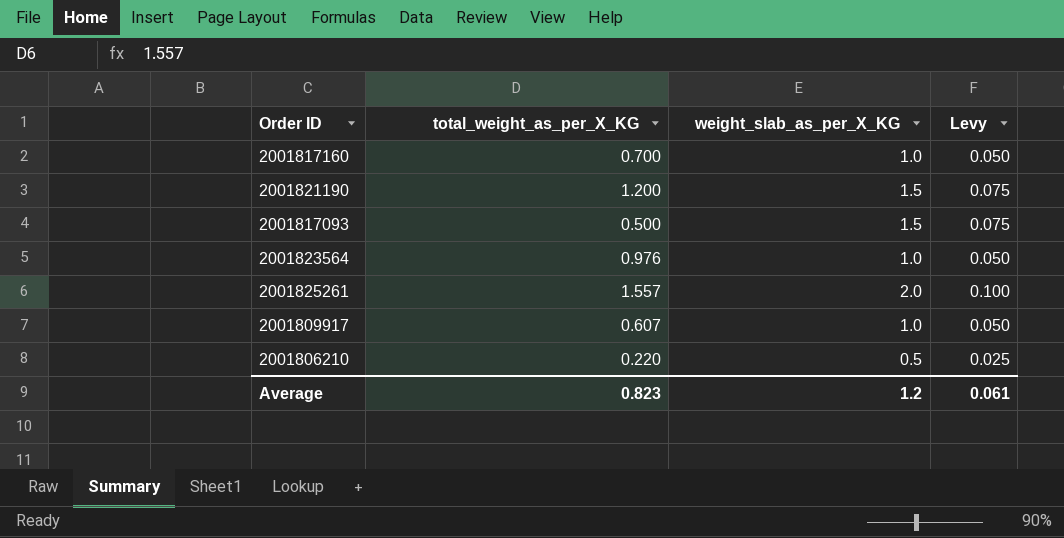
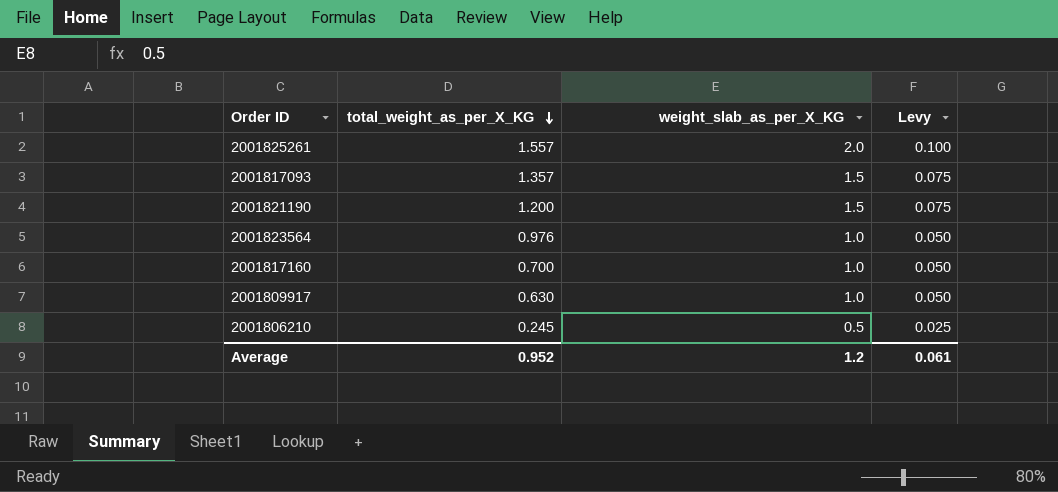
row order: none -> total_weight_as_per_X_KG descending
2001817093 | total_weight_as_per_X_KG: 0.500 -> 1.357
2001809917 | total_weight_as_per_X_KG: 0.607 -> 0.630
2001806210 | total_weight_as_per_X_KG: 0.220 -> 0.245
Average | total_weight_as_per_X_KG: 0.823 -> 0.952

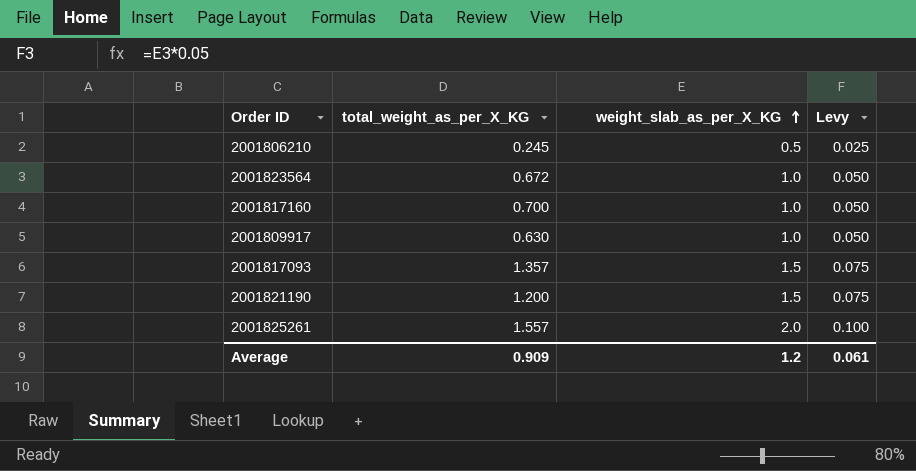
row order: total_weight_as_per_X_KG descending -> weight_slab_as_per_X_KG ascending
2001823564 | total_weight_as_per_X_KG: 0.976 -> 0.672
Average | total_weight_as_per_X_KG: 0.952 -> 0.909

